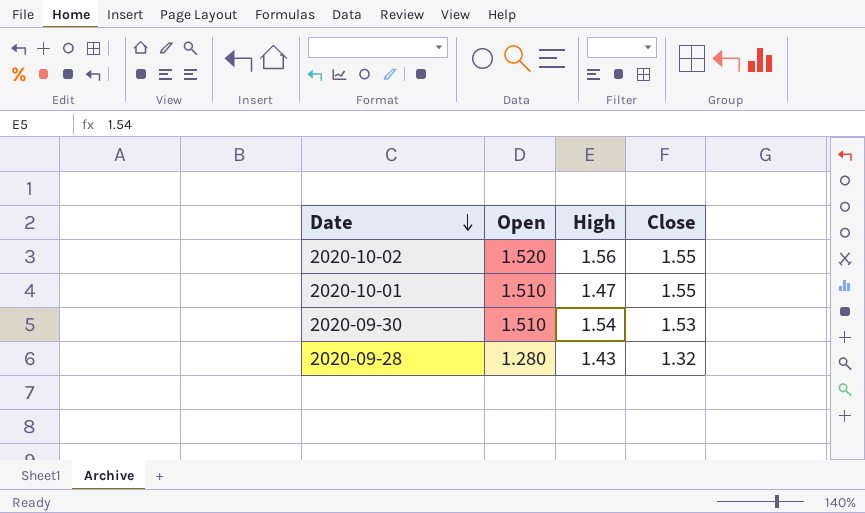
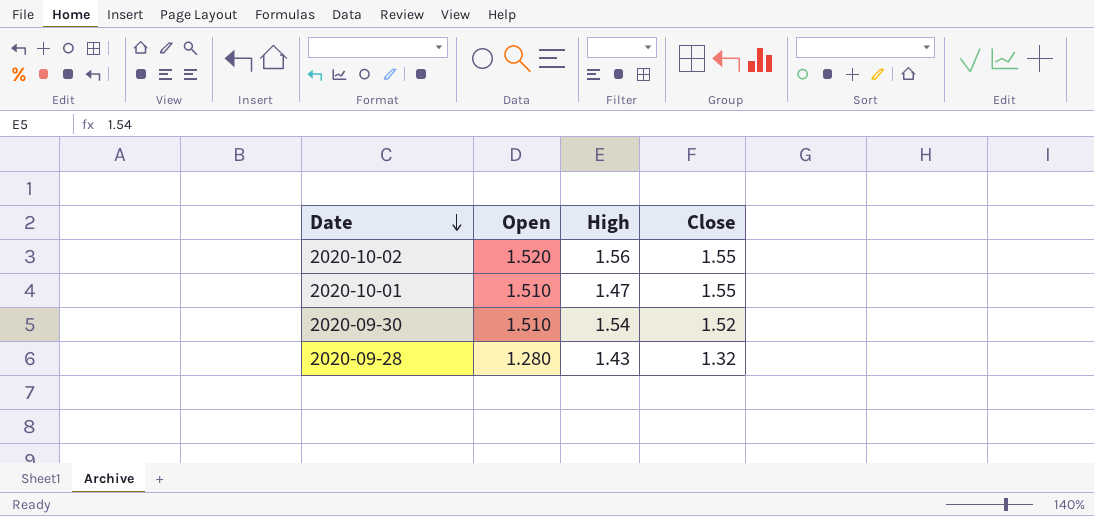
2020-09-30 | Close: 1.53 -> 1.52

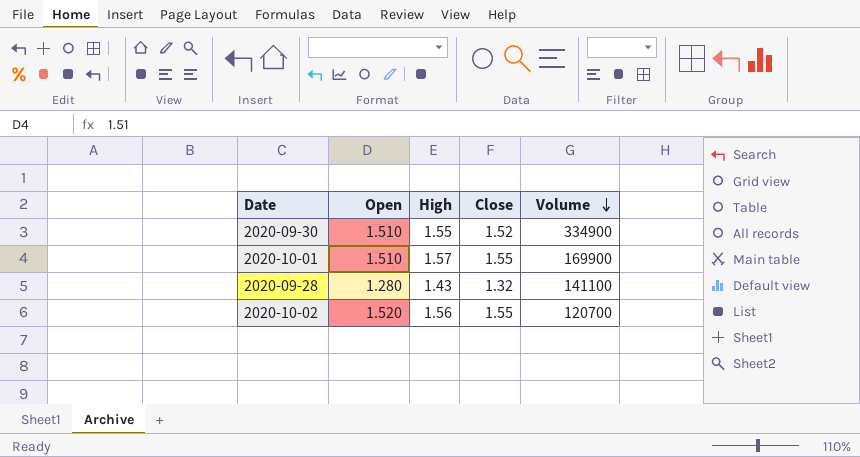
row order: Date descending -> Volume descending
column Volume | position: none -> 5
2020-09-30 | High: 1.54 -> 1.55
2020-10-01 | High: 1.47 -> 1.57

